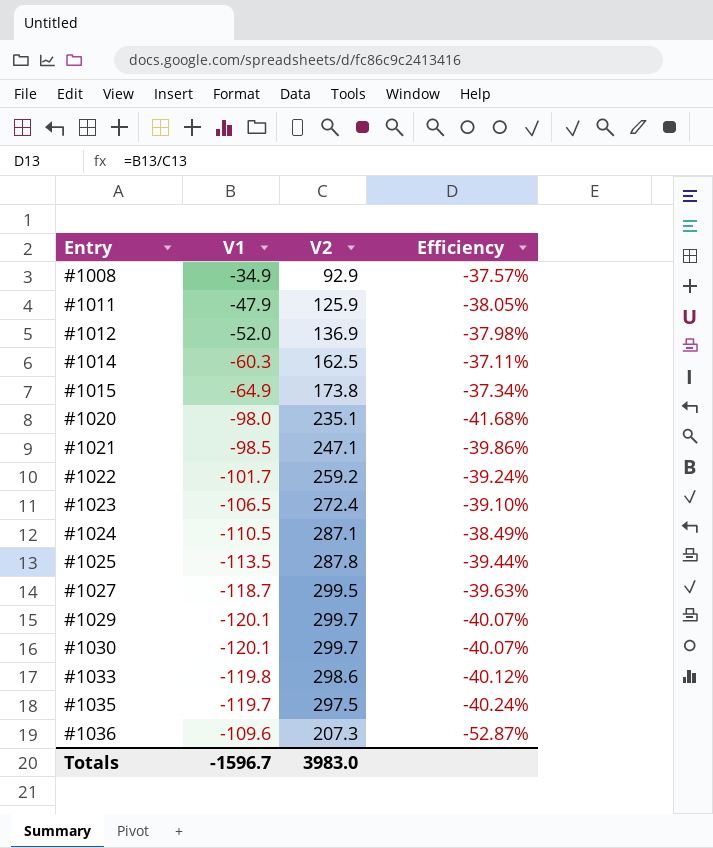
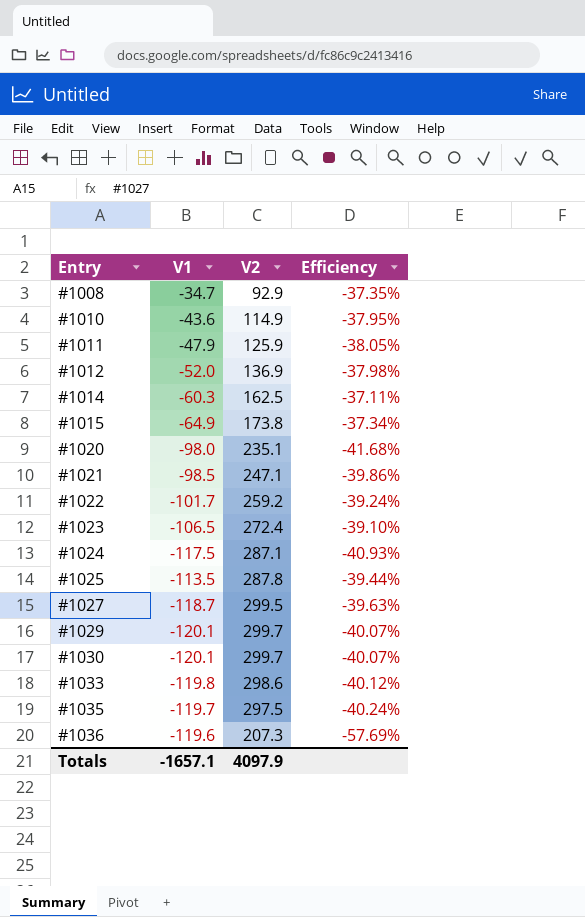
#1008 | V1: -34.9 -> -34.7
#1008 | Efficiency: -37.57% -> -37.35%
row #1010: none -> -43.6 | 114.9 | -37.95%
#1024 | V1: -110.5 -> -117.5
#1024 | Efficiency: -38.49% -> -40.93%
#1036 | V1: -109.6 -> -119.6
#1036 | Efficiency: -52.87% -> -57.69%
Totals | V1: -1596.7 -> -1657.1
Totals | V2: 3983.0 -> 4097.9

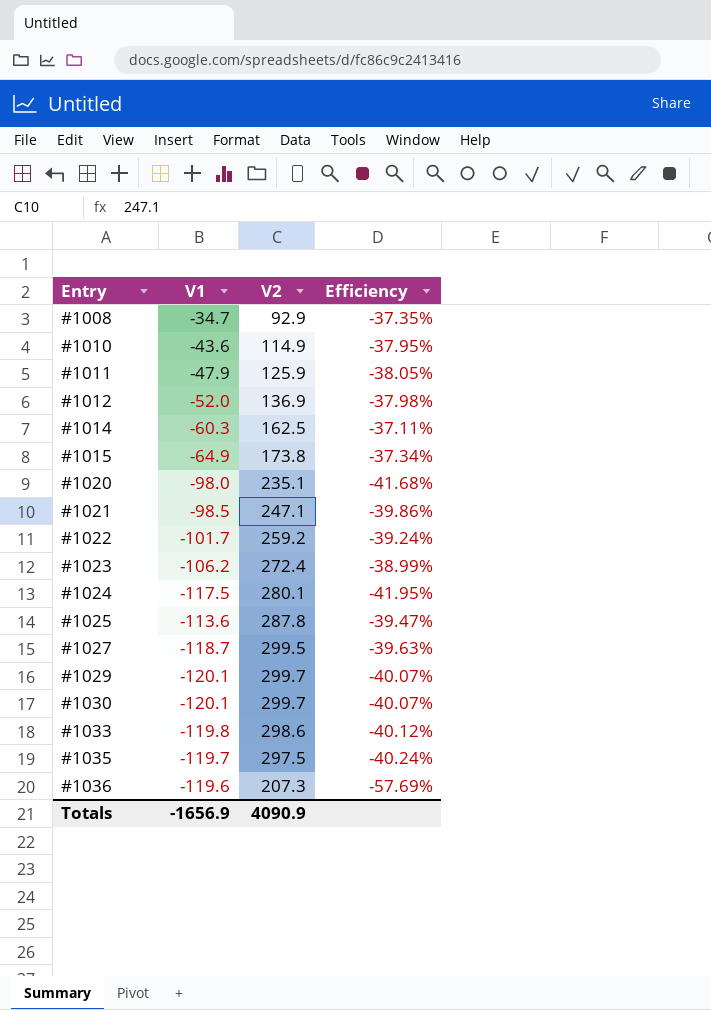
#1023 | V1: -106.5 -> -106.2
#1023 | Efficiency: -39.10% -> -38.99%
#1024 | V2: 287.1 -> 280.1
#1024 | Efficiency: -40.93% -> -41.95%
#1025 | V1: -113.5 -> -113.6
#1025 | Efficiency: -39.44% -> -39.47%
Totals | V1: -1657.1 -> -1656.9
Totals | V2: 4097.9 -> 4090.9

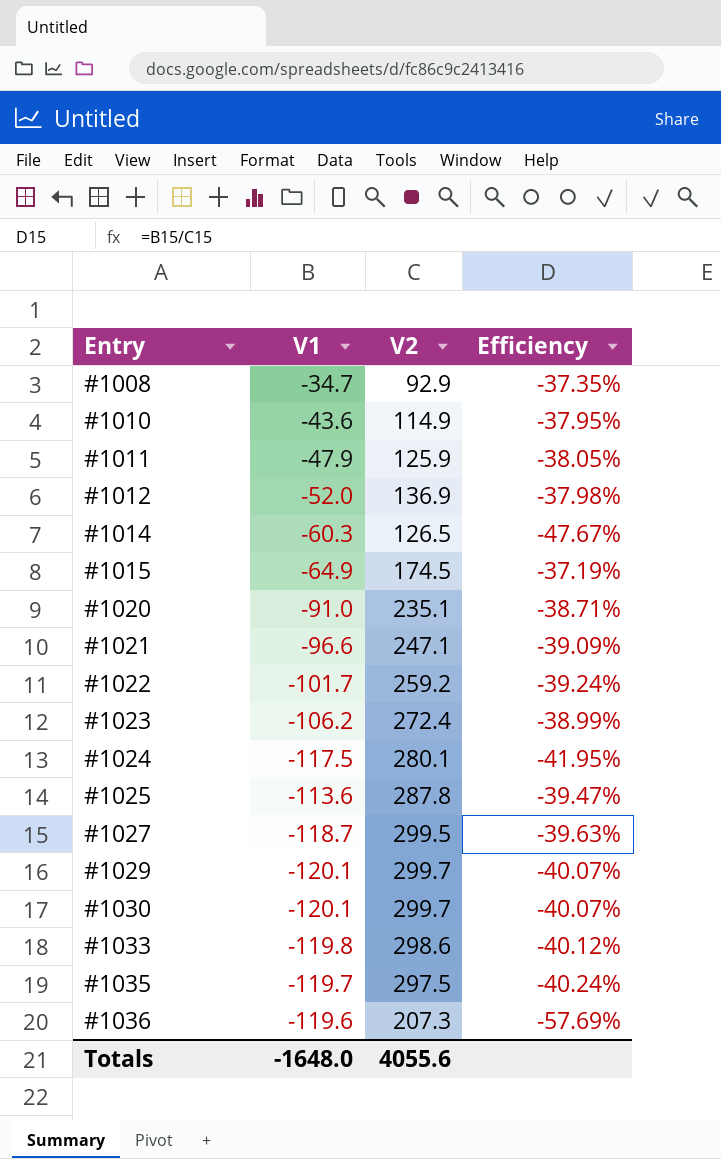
#1014 | V2: 162.5 -> 126.5
#1014 | Efficiency: -37.11% -> -47.67%
#1015 | V2: 173.8 -> 174.5
#1015 | Efficiency: -37.34% -> -37.19%
#1020 | V1: -98.0 -> -91.0
#1020 | Efficiency: -41.68% -> -38.71%
#1021 | V1: -98.5 -> -96.6
#1021 | Efficiency: -39.86% -> -39.09%
Totals | V1: -1656.9 -> -1648.0
Totals | V2: 4090.9 -> 4055.6

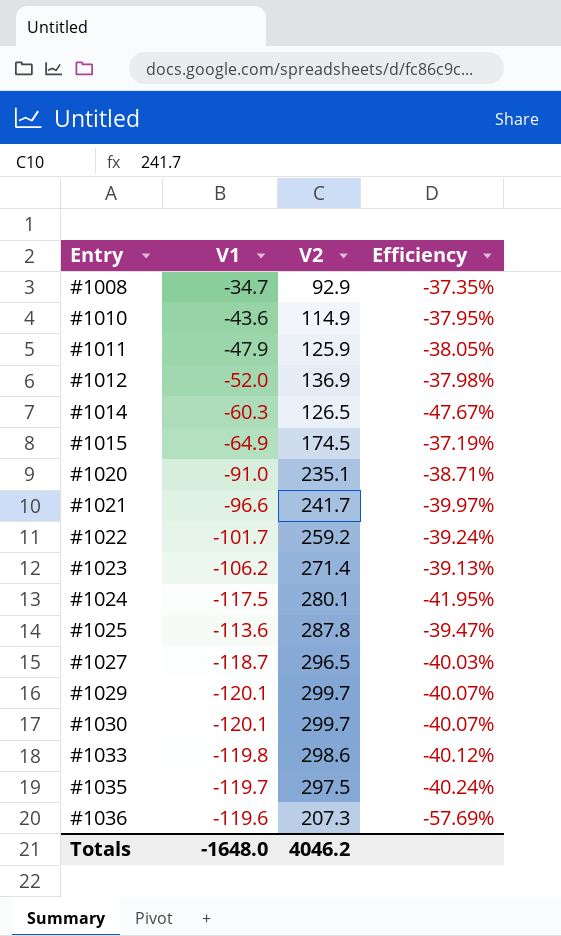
#1021 | V2: 247.1 -> 241.7
#1021 | Efficiency: -39.09% -> -39.97%
#1023 | V2: 272.4 -> 271.4
#1023 | Efficiency: -38.99% -> -39.13%
#1027 | V2: 299.5 -> 296.5
#1027 | Efficiency: -39.63% -> -40.03%
Totals | V2: 4055.6 -> 4046.2

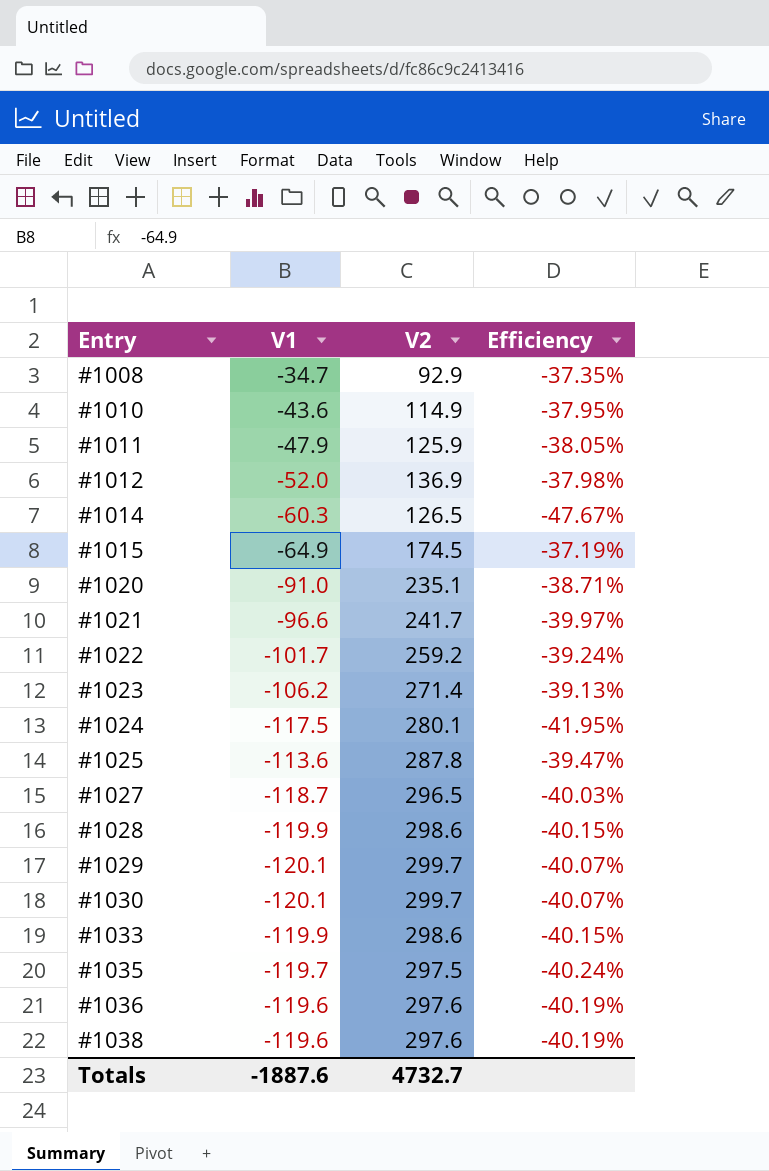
row #1028: none -> -119.9 | 298.6 | -40.15%
#1033 | V1: -119.8 -> -119.9
#1033 | Efficiency: -40.12% -> -40.15%
#1036 | V2: 207.3 -> 297.6
#1036 | Efficiency: -57.69% -> -40.19%
row #1038: none -> -119.6 | 297.6 | -40.19%
Totals | V1: -1648.0 -> -1887.6
Totals | V2: 4046.2 -> 4732.7

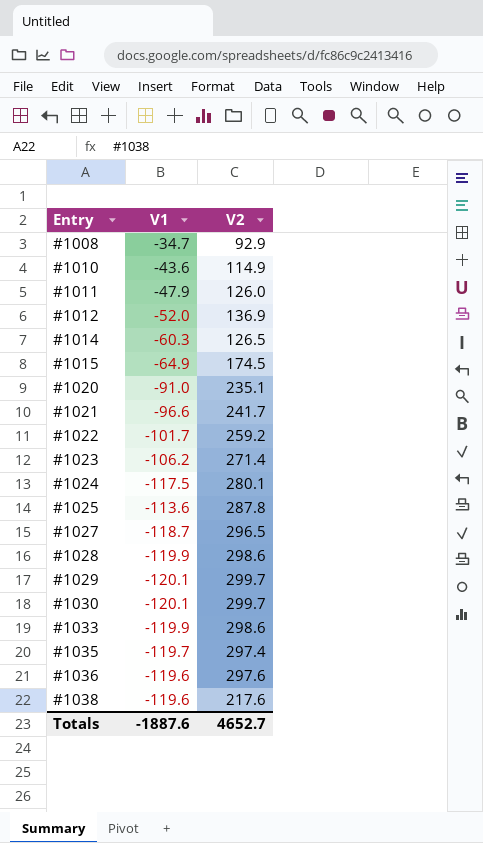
column Efficiency | formula: [V1] / [V2] -> none
#1011 | V2: 125.9 -> 126.0
#1035 | V2: 297.5 -> 297.4
#1038 | V2: 297.6 -> 217.6
Totals | V2: 4732.7 -> 4652.7

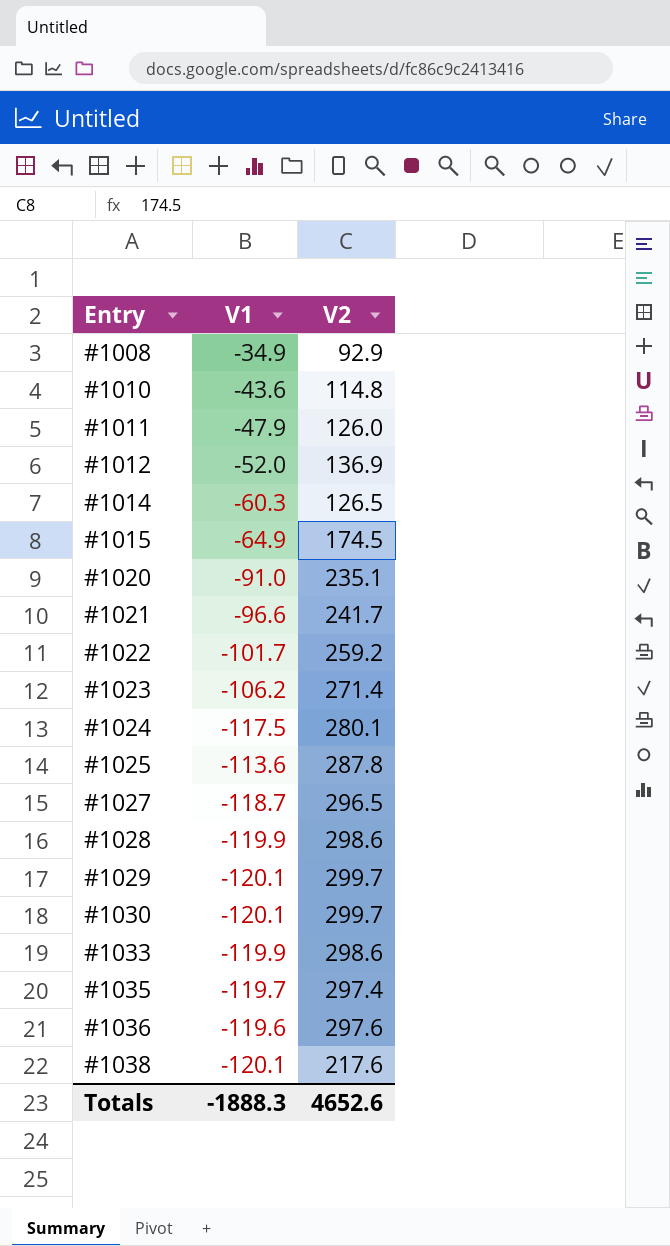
#1008 | V1: -34.7 -> -34.9
#1010 | V2: 114.9 -> 114.8
#1038 | V1: -119.6 -> -120.1
Totals | V1: -1887.6 -> -1888.3
Totals | V2: 4652.7 -> 4652.6

